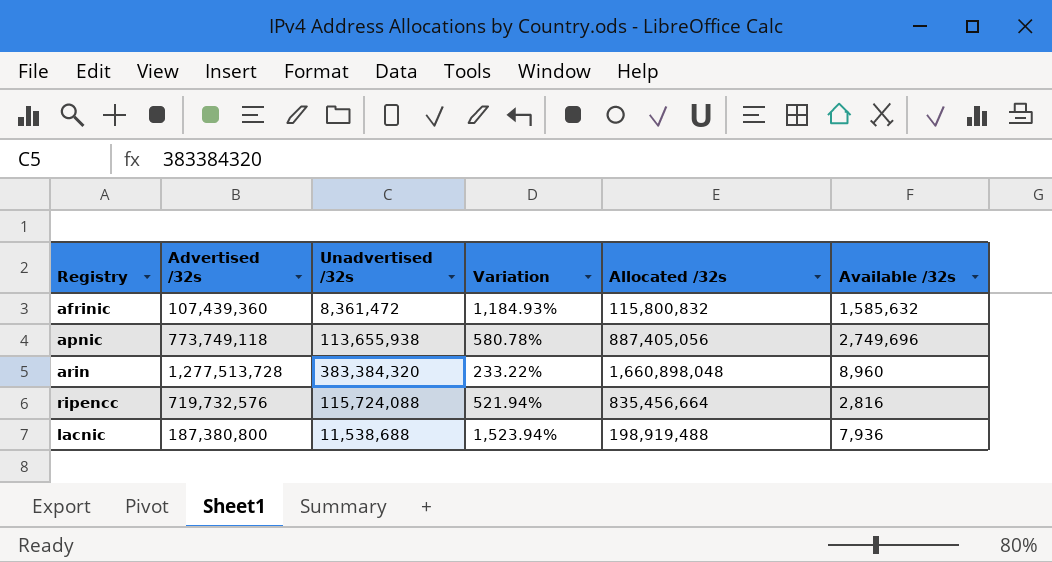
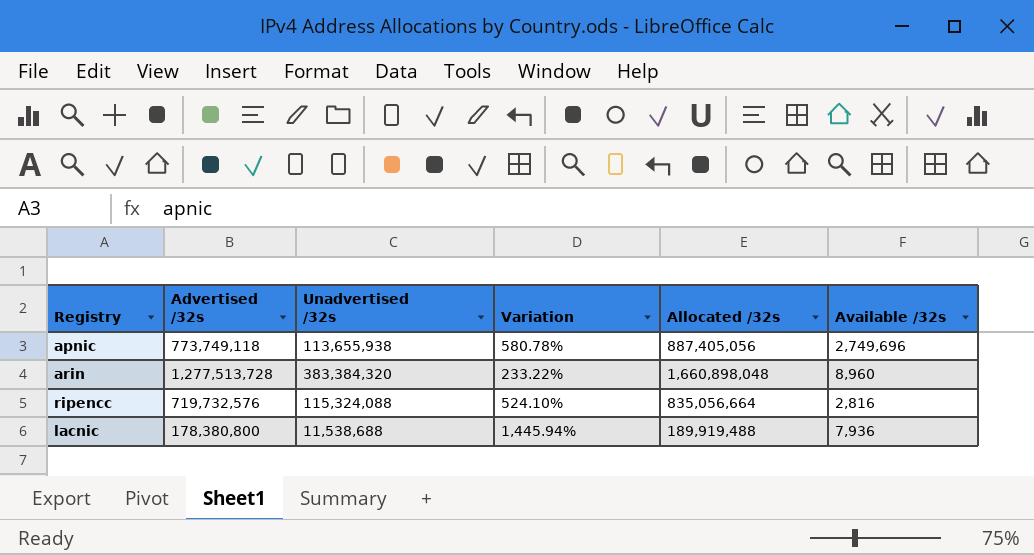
row afrinic: 107,439,360 | 8,361,472 | 1,184.93% | 115,800,832 | 1,585,632 -> none
ripencc | Unadvertised /32s: 115,724,088 -> 115,324,088
ripencc | Variation: 521.94% -> 524.10%
ripencc | Allocated /32s: 835,456,664 -> 835,056,664
lacnic | Advertised /32s: 187,380,800 -> 178,380,800
lacnic | Variation: 1,523.94% -> 1,445.94%
lacnic | Allocated /32s: 198,919,488 -> 189,919,488

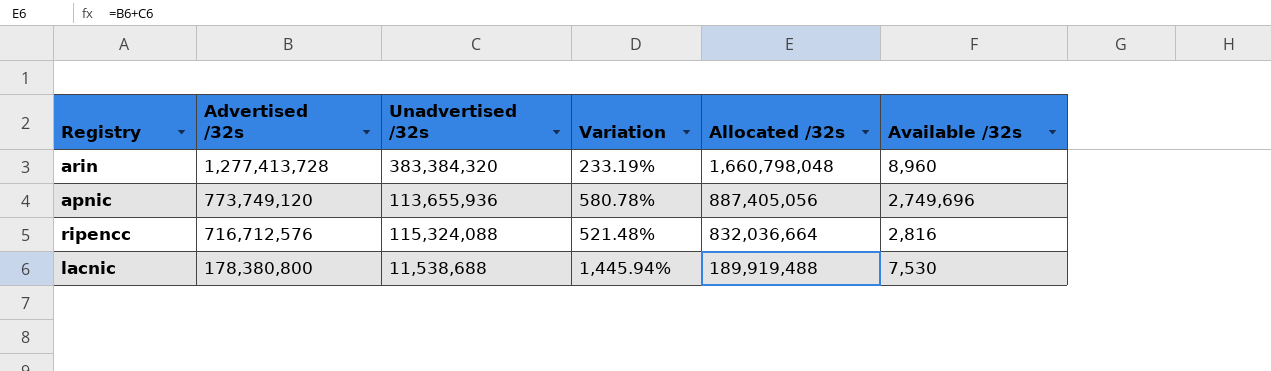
row order: none -> Advertised /32s descending
arin | Advertised /32s: 1,277,513,728 -> 1,277,413,728
arin | Variation: 233.22% -> 233.19%
arin | Allocated /32s: 1,660,898,048 -> 1,660,798,048
apnic | Advertised /32s: 773,749,118 -> 773,749,120
apnic | Unadvertised /32s: 113,655,938 -> 113,655,936
ripencc | Advertised /32s: 719,732,576 -> 716,712,576
ripencc | Variation: 524.10% -> 521.48%
ripencc | Allocated /32s: 835,056,664 -> 832,036,664
lacnic | Available /32s: 7,936 -> 7,530

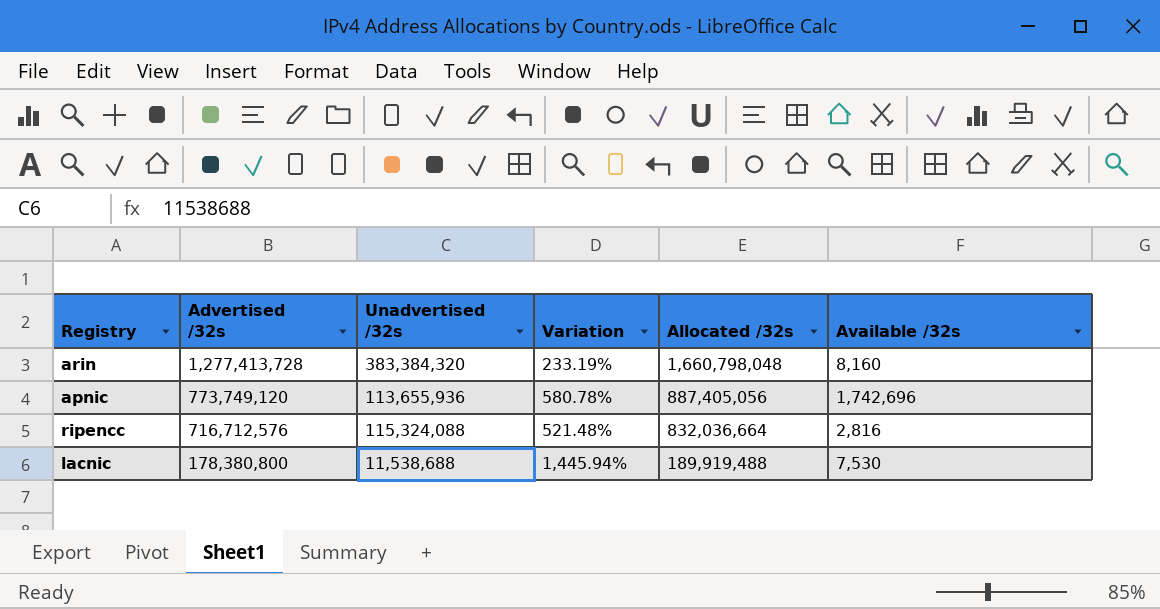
arin | Available /32s: 8,960 -> 8,160
apnic | Available /32s: 2,749,696 -> 1,742,696

